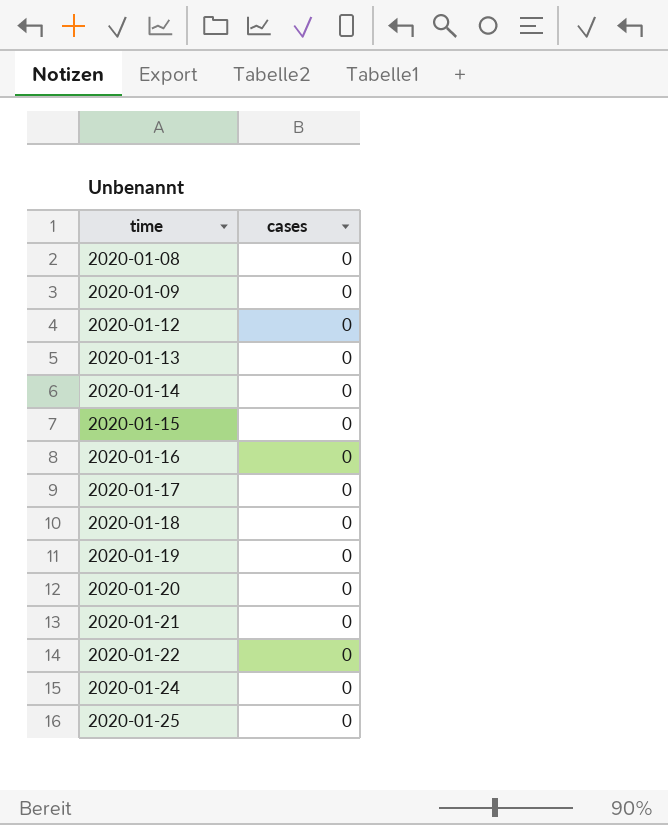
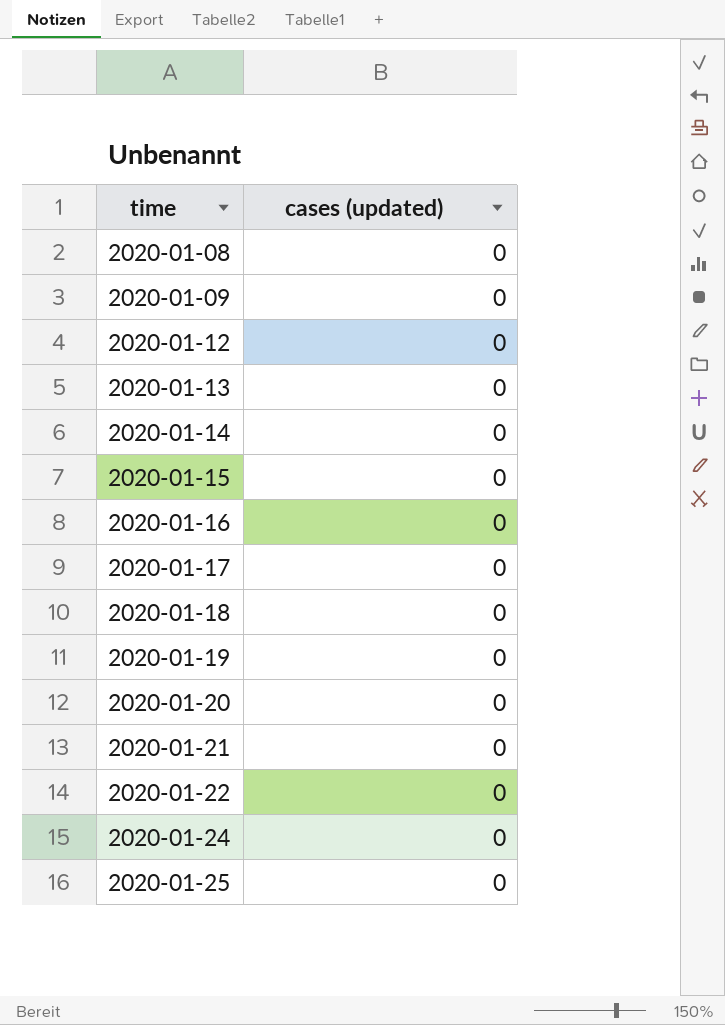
column name: cases -> cases (updated)

